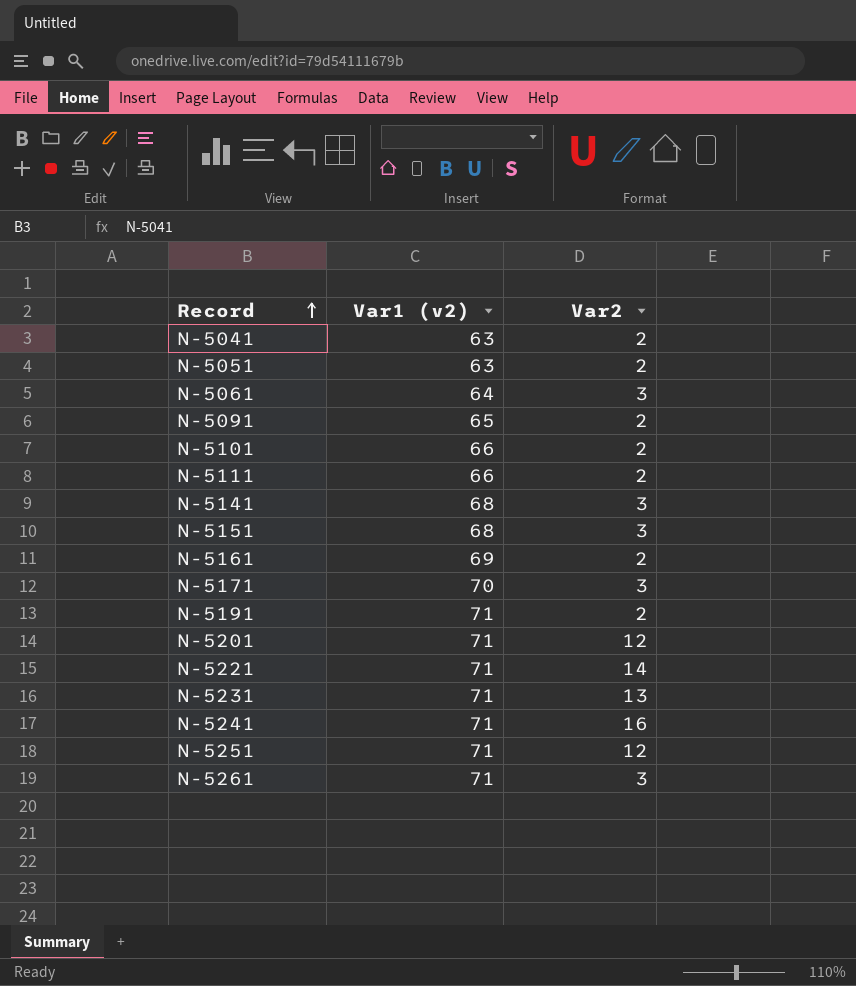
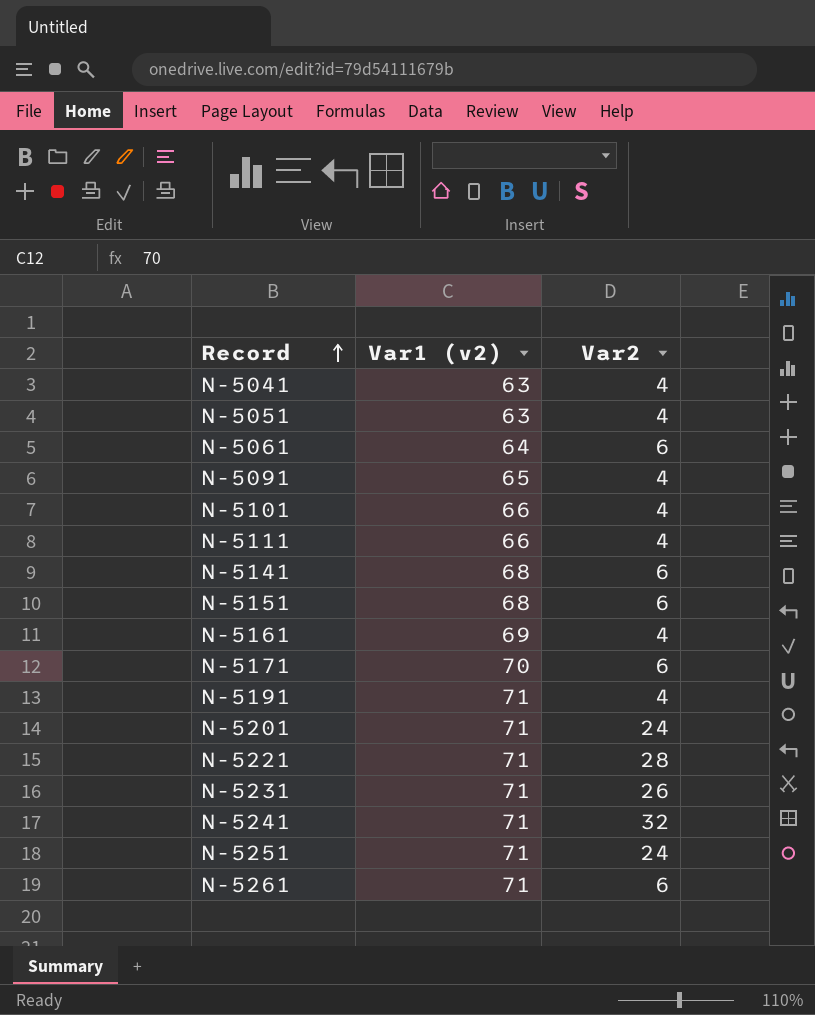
N-5041 | Var2: 2 -> 4
N-5051 | Var2: 2 -> 4
N-5061 | Var2: 3 -> 6
N-5091 | Var2: 2 -> 4
N-5101 | Var2: 2 -> 4
N-5111 | Var2: 2 -> 4
N-5141 | Var2: 3 -> 6
N-5151 | Var2: 3 -> 6
N-5161 | Var2: 2 -> 4
N-5171 | Var2: 3 -> 6
N-5191 | Var2: 2 -> 4
N-5201 | Var2: 12 -> 24
N-5221 | Var2: 14 -> 28
N-5231 | Var2: 13 -> 26
N-5241 | Var2: 16 -> 32
N-5251 | Var2: 12 -> 24
N-5261 | Var2: 3 -> 6

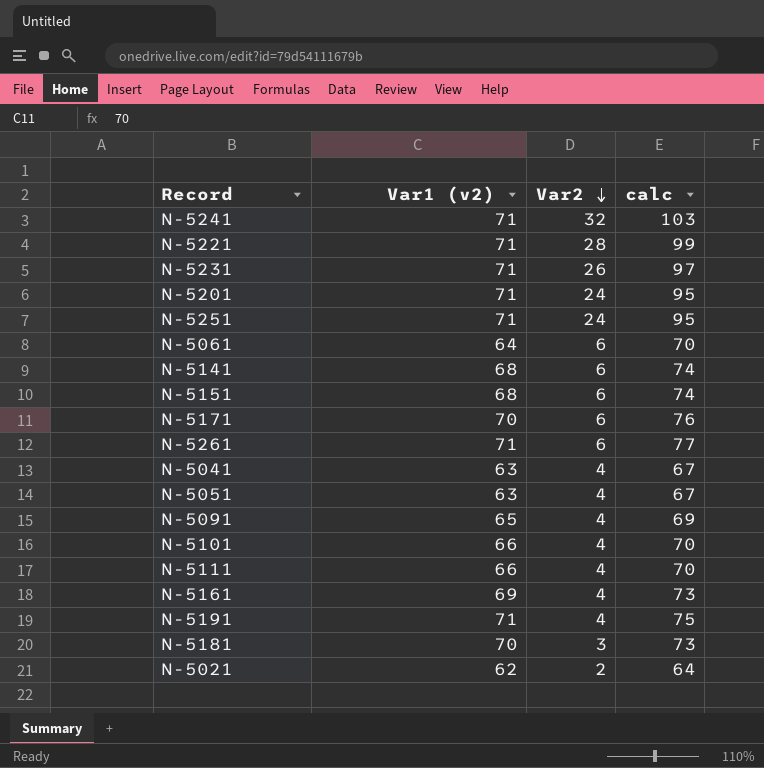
row order: Record ascending -> Var2 descending
column calc | formula: none -> [Var1 (v2)] + [Var2]
row N-5181: none -> 70 | 3 | 73
row N-5021: none -> 62 | 2 | 64

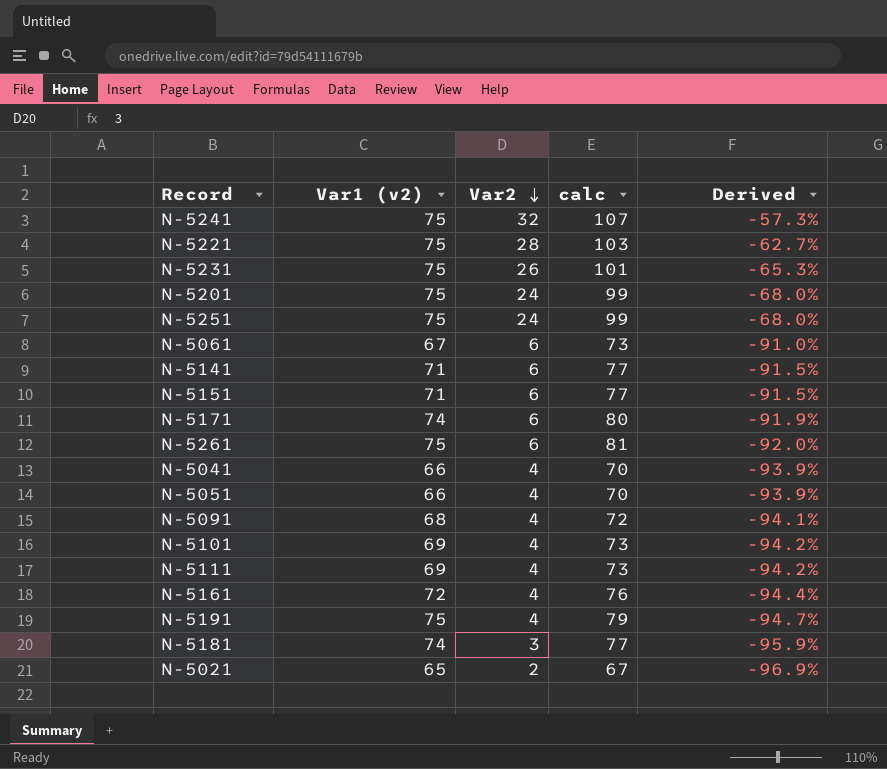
column Derived | formula: none -> ([Var2] - [Var1 (v2)]) / [Var1 (v2)]
N-5241 | Var1 (v2): 71 -> 75
N-5241 | calc: 103 -> 107
N-5221 | Var1 (v2): 71 -> 75
N-5221 | calc: 99 -> 103
N-5231 | Var1 (v2): 71 -> 75
N-5231 | calc: 97 -> 101
N-5201 | Var1 (v2): 71 -> 75
N-5201 | calc: 95 -> 99
N-5251 | Var1 (v2): 71 -> 75
N-5251 | calc: 95 -> 99
N-5061 | Var1 (v2): 64 -> 67
N-5061 | calc: 70 -> 73
N-5141 | Var1 (v2): 68 -> 71
N-5141 | calc: 74 -> 77
N-5151 | Var1 (v2): 68 -> 71
N-5151 | calc: 74 -> 77
N-5171 | Var1 (v2): 70 -> 74
N-5171 | calc: 76 -> 80
N-5261 | Var1 (v2): 71 -> 75
N-5261 | calc: 77 -> 81
N-5041 | Var1 (v2): 63 -> 66
N-5041 | calc: 67 -> 70
N-5051 | Var1 (v2): 63 -> 66
N-5051 | calc: 67 -> 70
N-5091 | Var1 (v2): 65 -> 68
N-5091 | calc: 69 -> 72
N-5101 | Var1 (v2): 66 -> 69
N-5101 | calc: 70 -> 73
N-5111 | Var1 (v2): 66 -> 69
N-5111 | calc: 70 -> 73
N-5161 | Var1 (v2): 69 -> 72
N-5161 | calc: 73 -> 76
N-5191 | Var1 (v2): 71 -> 75
N-5191 | calc: 75 -> 79
N-5181 | Var1 (v2): 70 -> 74
N-5181 | calc: 73 -> 77
N-5021 | Var1 (v2): 62 -> 65
N-5021 | calc: 64 -> 67

